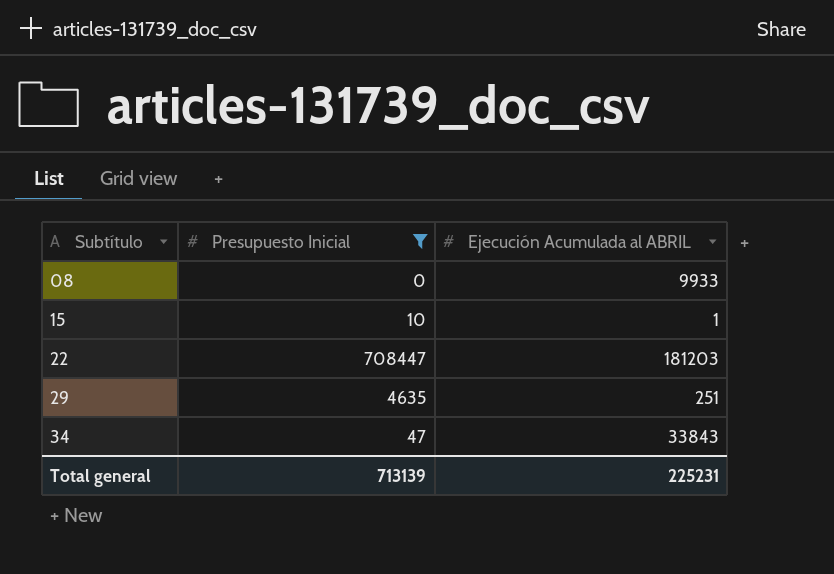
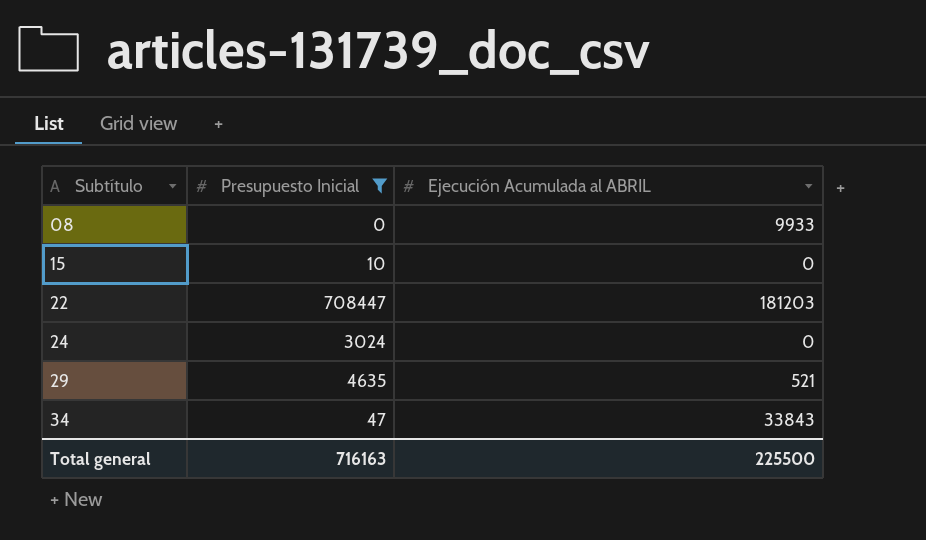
15 | Ejecución Acumulada al ABRIL: 1 -> 0
row 24: none -> 3024 | 0
29 | Ejecución Acumulada al ABRIL: 251 -> 521
Total general | Presupuesto Inicial: 713139 -> 716163
Total general | Ejecución Acumulada al ABRIL: 225231 -> 225500

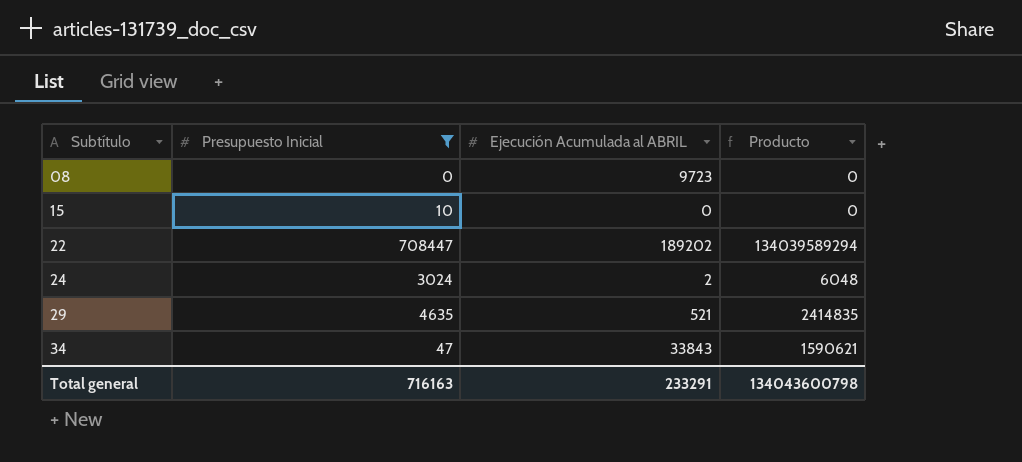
column Producto | formula: none -> [Presupuesto Inicial] * [Ejecución Acumulada al ABRIL]
08 | Ejecución Acumulada al ABRIL: 9933 -> 9723
22 | Ejecución Acumulada al ABRIL: 181203 -> 189202
24 | Ejecución Acumulada al ABRIL: 0 -> 2
Total general | Ejecución Acumulada al ABRIL: 225500 -> 233291

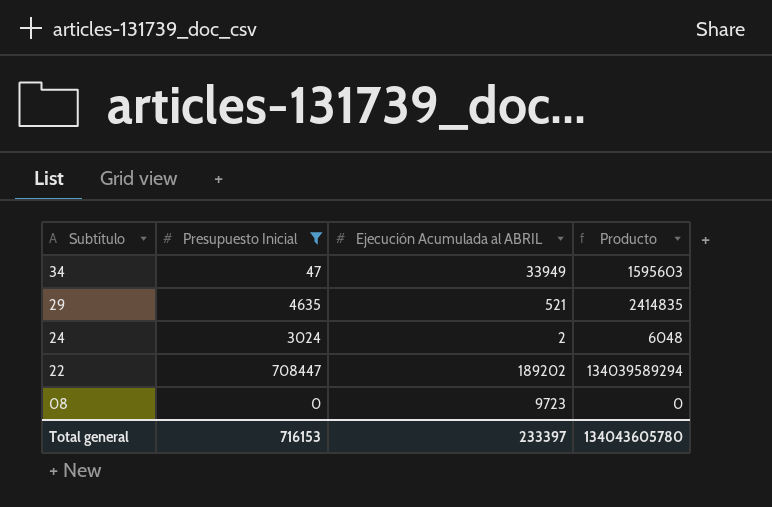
row order: Subtítulo ascending -> Subtítulo descending
row 15: 10 | 0 | 0 -> none
34 | Ejecución Acumulada al ABRIL: 33843 -> 33949
34 | Producto: 1590621 -> 1595603
Total general | Presupuesto Inicial: 716163 -> 716153
Total general | Ejecución Acumulada al ABRIL: 233291 -> 233397
Total general | Producto: 134043600798 -> 134043605780

